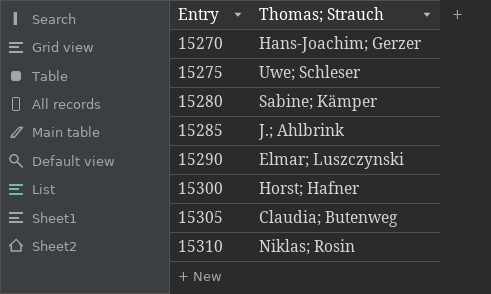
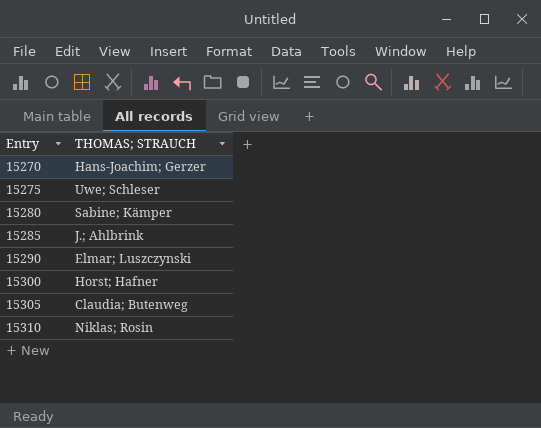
column name: Thomas; Strauch -> THOMAS; STRAUCH

